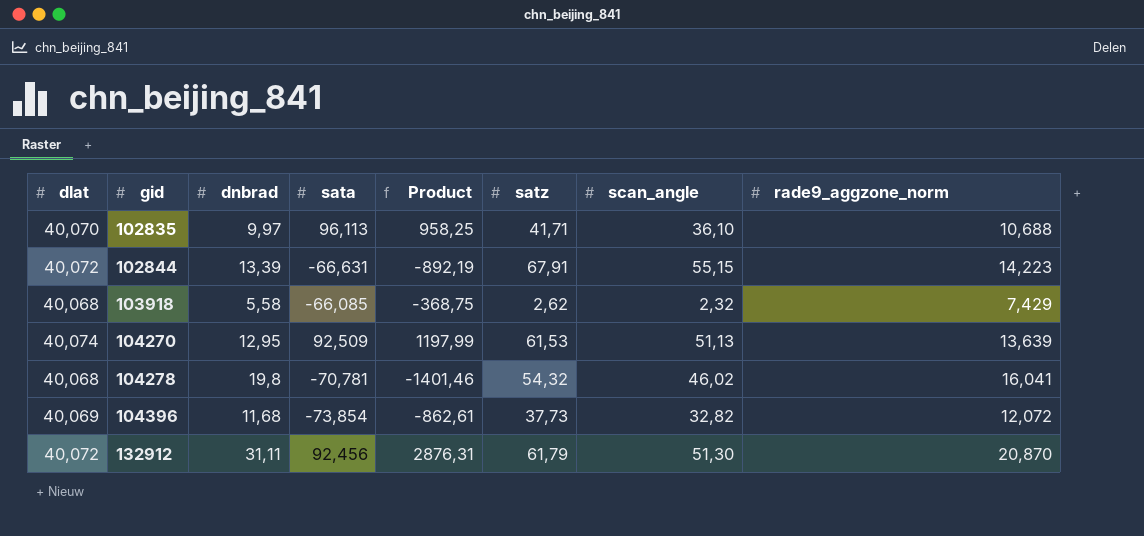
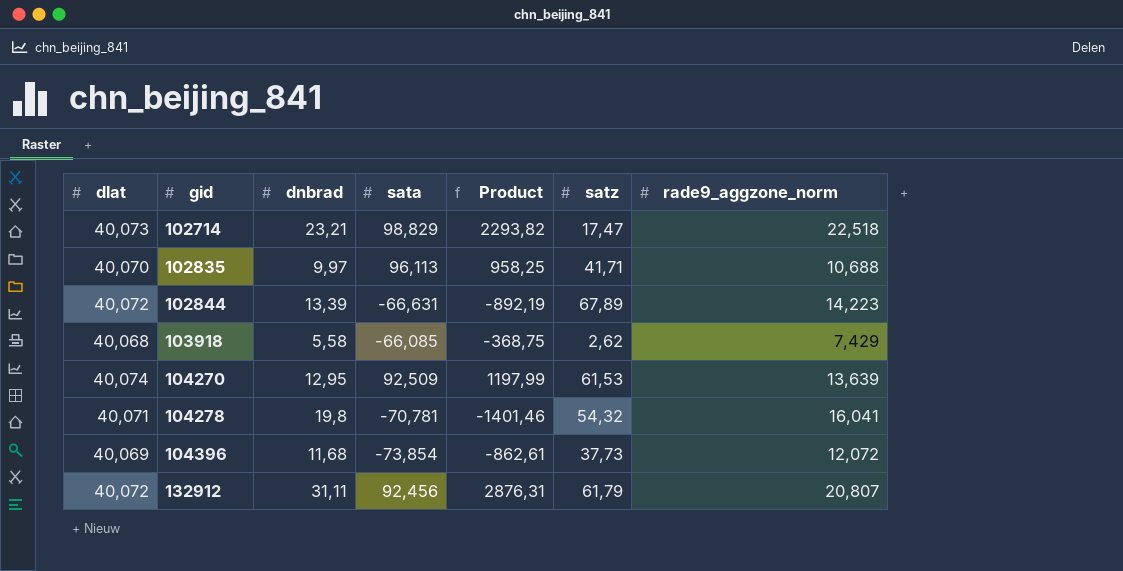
column scan_angle | position: 7 -> none
row 102714: none -> 40,073 | 23,21 | 98,829 | 2293,82 | 17,47 | 22,518
102844 | satz: 67,91 -> 67,89
104278 | dlat: 40,068 -> 40,071
132912 | rade9_aggzone_norm: 20,870 -> 20,807

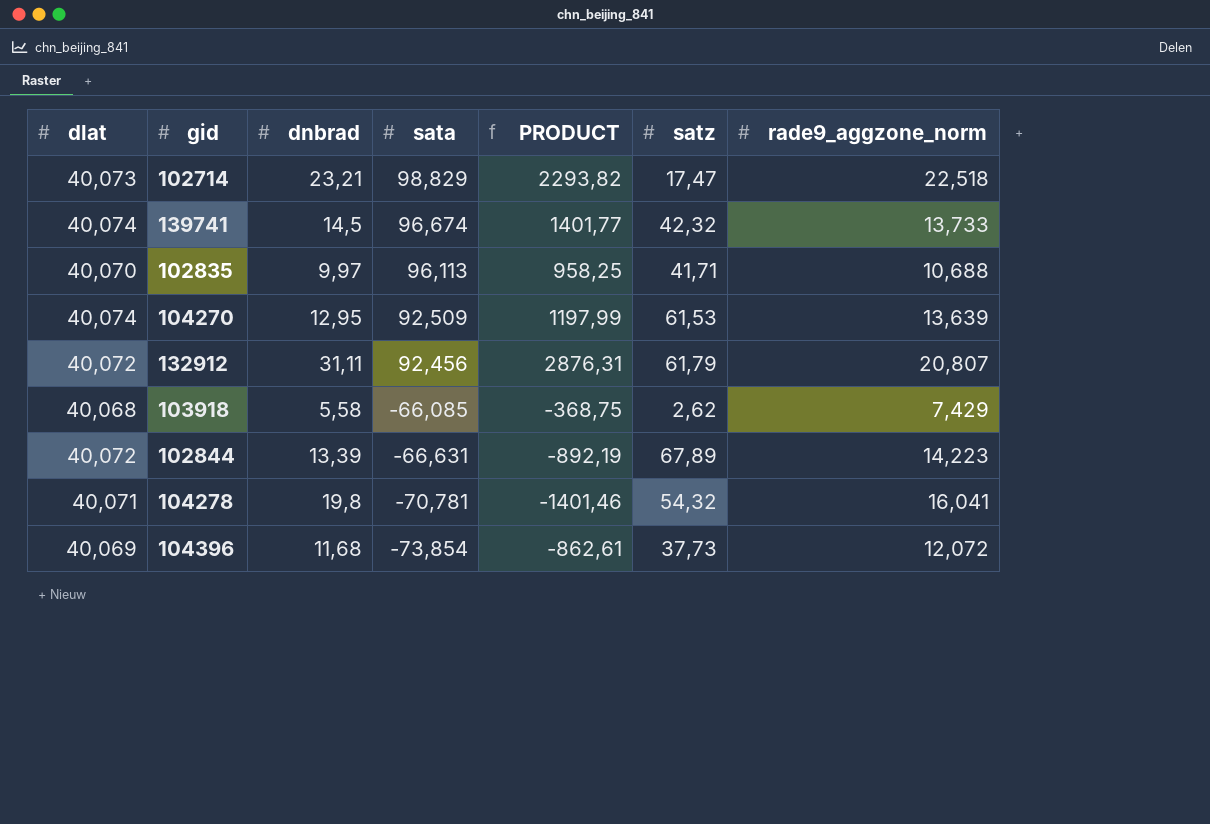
row order: gid ascending -> sata descending
column name: Product -> PRODUCT
row 139741: none -> 40,074 | 14,5 | 96,674 | 1401,77 | 42,32 | 13,733

